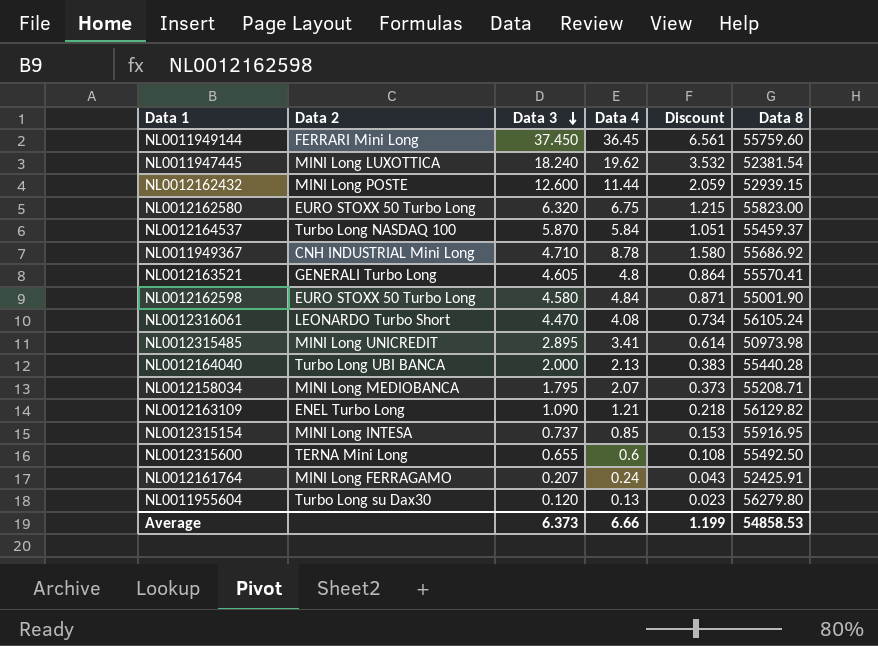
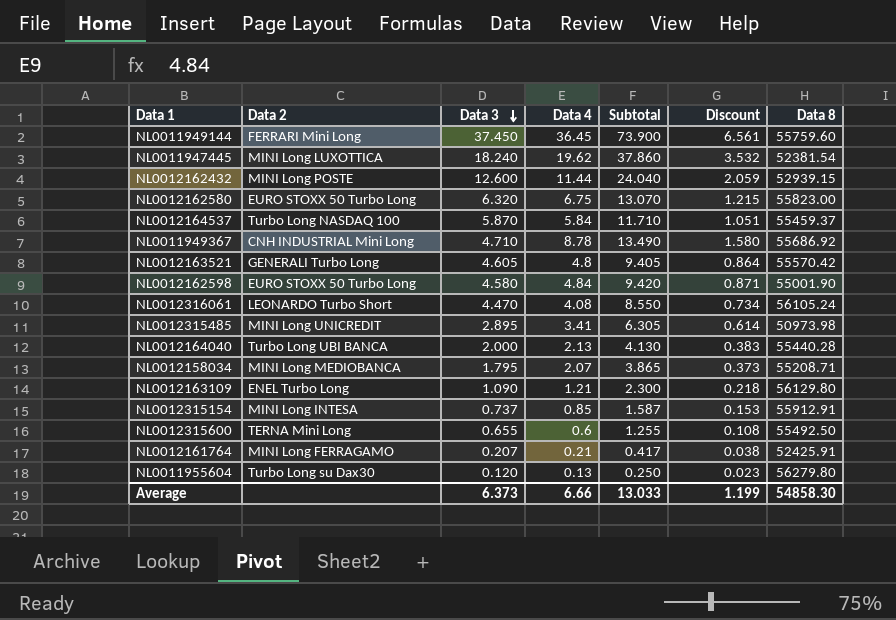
column Subtotal | formula: none -> [Data 3] + [Data 4]
NL0012163521 | Data 8: 55570.41 -> 55570.42
NL0012163109 | Data 8: 56129.82 -> 56129.80
NL0012315154 | Data 8: 55916.95 -> 55912.91
NL0012161764 | Data 4: 0.24 -> 0.21
NL0012161764 | Discount: 0.043 -> 0.038
Average | Data 8: 54858.53 -> 54858.30

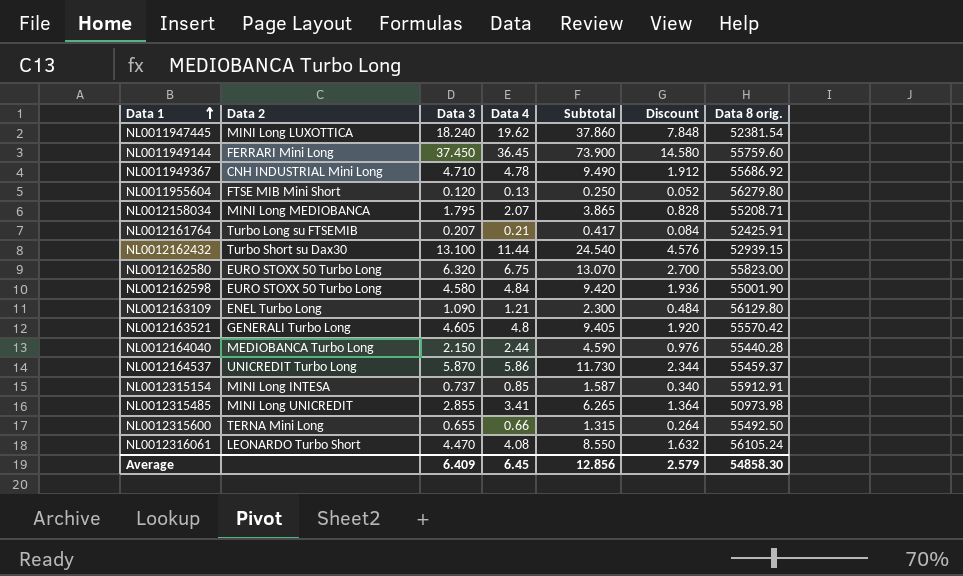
row order: Data 3 descending -> Data 1 ascending
column Discount | formula: [Data 4] * 0.18 -> [Data 4] * 0.4
column name: Data 8 -> Data 8 orig.
NL0011949367 | Data 4: 8.78 -> 4.78
NL0011949367 | Subtotal: 13.490 -> 9.490
NL0011955604 | Data 2: Turbo Long su Dax30 -> FTSE MIB Mini Short
NL0012161764 | Data 2: MINI Long FERRAGAMO -> Turbo Long su FTSEMIB
NL0012162432 | Data 2: MINI Long POSTE -> Turbo Short su Dax30
NL0012162432 | Data 3: 12.600 -> 13.100
NL0012162432 | Subtotal: 24.040 -> 24.540
NL0012164040 | Data 2: Turbo Long UBI BANCA -> MEDIOBANCA Turbo Long
NL0012164040 | Data 3: 2.000 -> 2.150
NL0012164040 | Data 4: 2.13 -> 2.44
NL0012164040 | Subtotal: 4.130 -> 4.590
NL0012164537 | Data 2: Turbo Long NASDAQ 100 -> UNICREDIT Turbo Long
NL0012164537 | Data 4: 5.84 -> 5.86
NL0012164537 | Subtotal: 11.710 -> 11.730
NL0012315485 | Data 3: 2.895 -> 2.855
NL0012315485 | Subtotal: 6.305 -> 6.265
NL0012315600 | Data 4: 0.6 -> 0.66
NL0012315600 | Subtotal: 1.255 -> 1.315
Average | Data 3: 6.373 -> 6.409
Average | Data 4: 6.66 -> 6.45
Average | Subtotal: 13.033 -> 12.856
Average | Discount: 1.199 -> 2.579

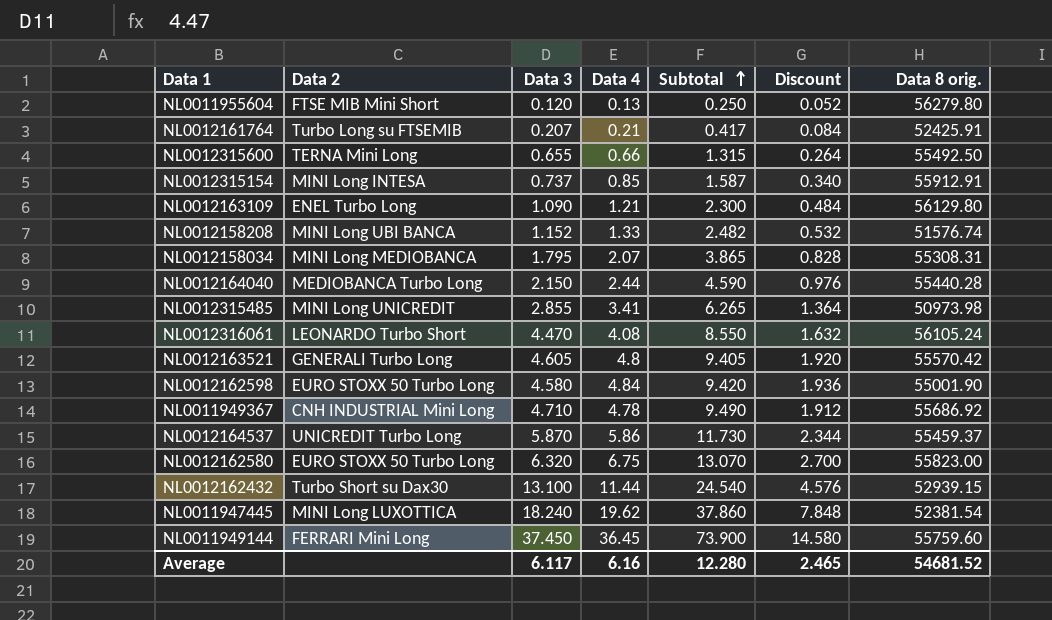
row order: Data 1 ascending -> Subtotal ascending
row NL0012158208: none -> MINI Long UBI BANCA | 1.152 | 1.33 | 2.482 | 0.532 | 51576.74
NL0012158034 | Data 8 orig.: 55208.71 -> 55308.31
Average | Data 3: 6.409 -> 6.117
Average | Data 4: 6.45 -> 6.16
Average | Subtotal: 12.856 -> 12.280
Average | Discount: 2.579 -> 2.465
Average | Data 8 orig.: 54858.30 -> 54681.52

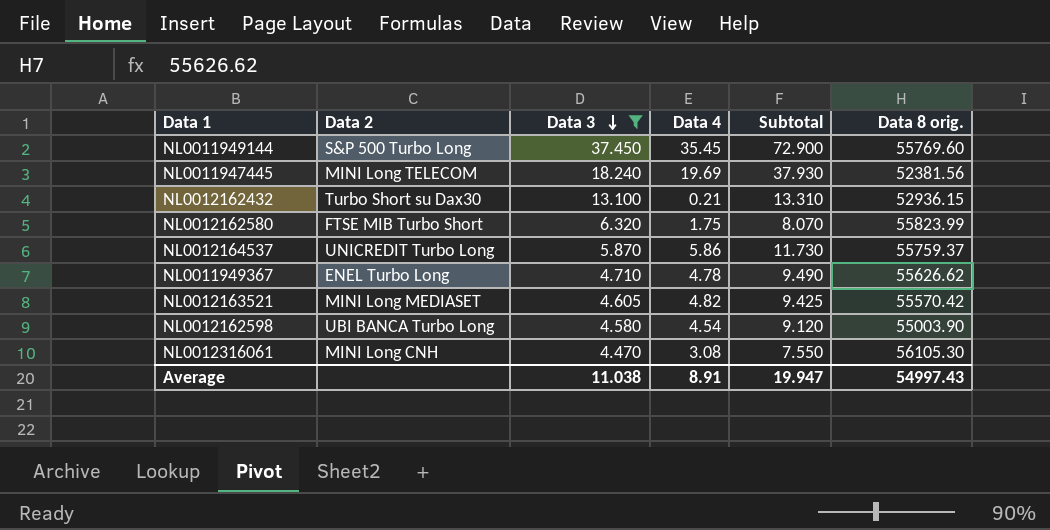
filter: none -> Data 3 >= 4.470
row order: Subtotal ascending -> Data 3 descending
column Discount | formula: [Data 4] * 0.4 -> none
NL0011949144 | Data 2: FERRARI Mini Long -> S&P 500 Turbo Long
NL0011949144 | Data 4: 36.45 -> 35.45
NL0011949144 | Subtotal: 73.900 -> 72.900
NL0011949144 | Data 8 orig.: 55759.60 -> 55769.60
NL0011947445 | Data 2: MINI Long LUXOTTICA -> MINI Long TELECOM
NL0011947445 | Data 4: 19.62 -> 19.69
NL0011947445 | Subtotal: 37.860 -> 37.930
NL0011947445 | Data 8 orig.: 52381.54 -> 52381.56
NL0012162432 | Data 4: 11.44 -> 0.21
NL0012162432 | Subtotal: 24.540 -> 13.310
NL0012162432 | Data 8 orig.: 52939.15 -> 52936.15
NL0012162580 | Data 2: EURO STOXX 50 Turbo Long -> FTSE MIB Turbo Short
NL0012162580 | Data 4: 6.75 -> 1.75
NL0012162580 | Subtotal: 13.070 -> 8.070
NL0012162580 | Data 8 orig.: 55823.00 -> 55823.99
NL0012164537 | Data 8 orig.: 55459.37 -> 55759.37
NL0011949367 | Data 2: CNH INDUSTRIAL Mini Long -> ENEL Turbo Long
NL0011949367 | Data 8 orig.: 55686.92 -> 55626.62
NL0012163521 | Data 2: GENERALI Turbo Long -> MINI Long MEDIASET
NL0012163521 | Data 4: 4.8 -> 4.82
NL0012163521 | Subtotal: 9.405 -> 9.425
NL0012162598 | Data 2: EURO STOXX 50 Turbo Long -> UBI BANCA Turbo Long
NL0012162598 | Data 4: 4.84 -> 4.54
NL0012162598 | Subtotal: 9.420 -> 9.120
NL0012162598 | Data 8 orig.: 55001.90 -> 55003.90
NL0012316061 | Data 2: LEONARDO Turbo Short -> MINI Long CNH
NL0012316061 | Data 4: 4.08 -> 3.08
NL0012316061 | Subtotal: 8.550 -> 7.550
NL0012316061 | Data 8 orig.: 56105.24 -> 56105.30
Average | Data 3: 6.117 -> 11.038
Average | Data 4: 6.16 -> 8.91
Average | Subtotal: 12.280 -> 19.947
Average | Data 8 orig.: 54681.52 -> 54997.43

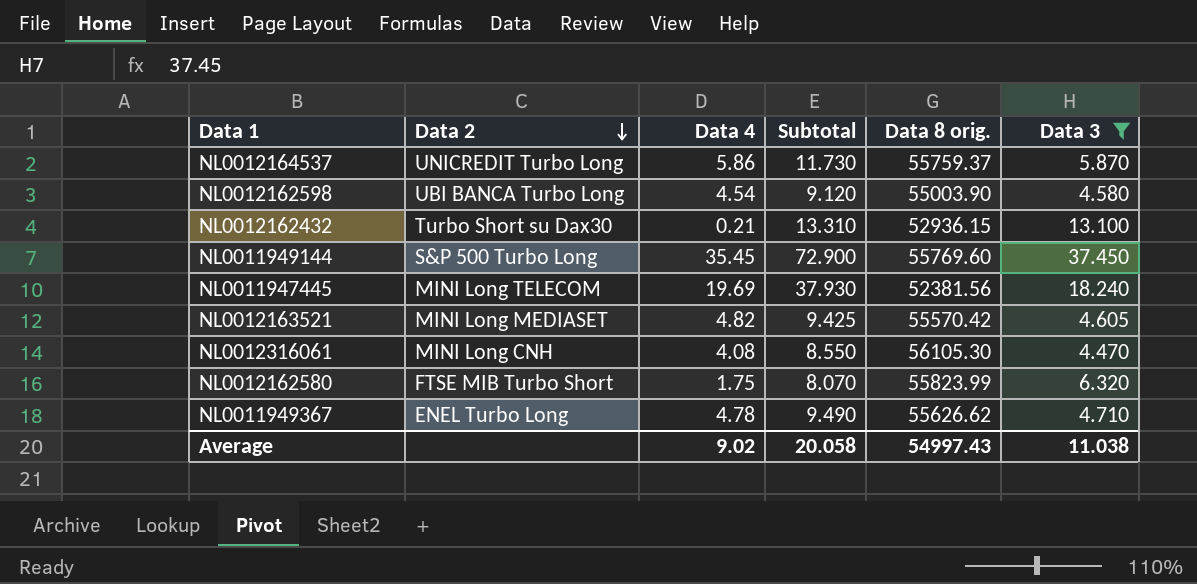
row order: Data 3 descending -> Data 2 descending
column Data 3 | position: 3 -> 6
NL0012316061 | Data 4: 3.08 -> 4.08
NL0012316061 | Subtotal: 7.550 -> 8.550
Average | Data 4: 8.91 -> 9.02
Average | Subtotal: 19.947 -> 20.058

